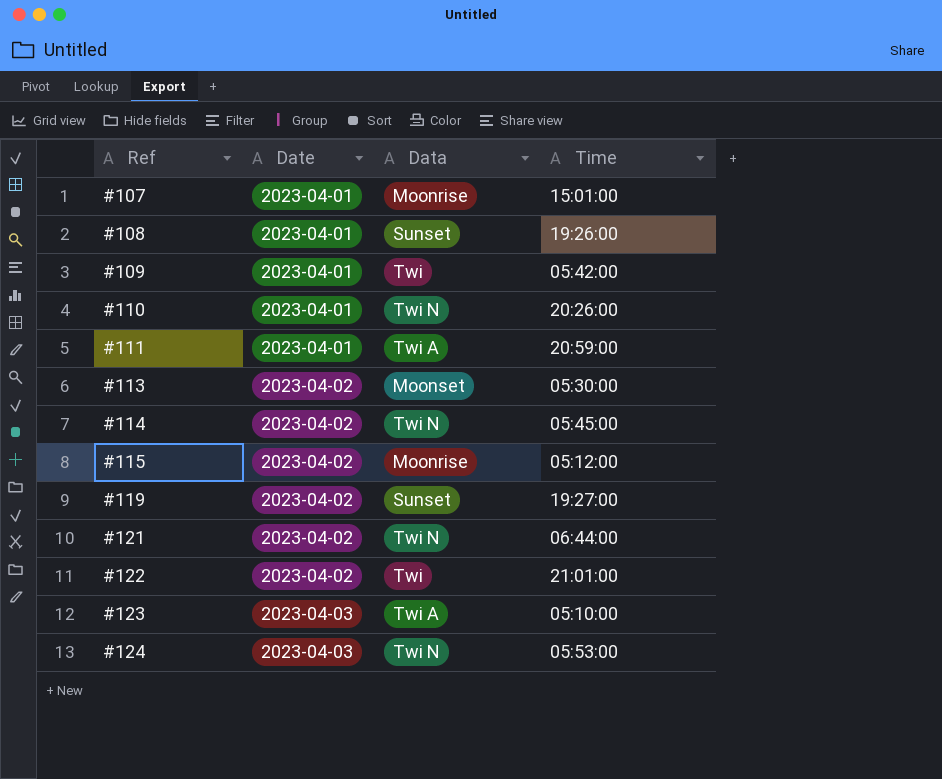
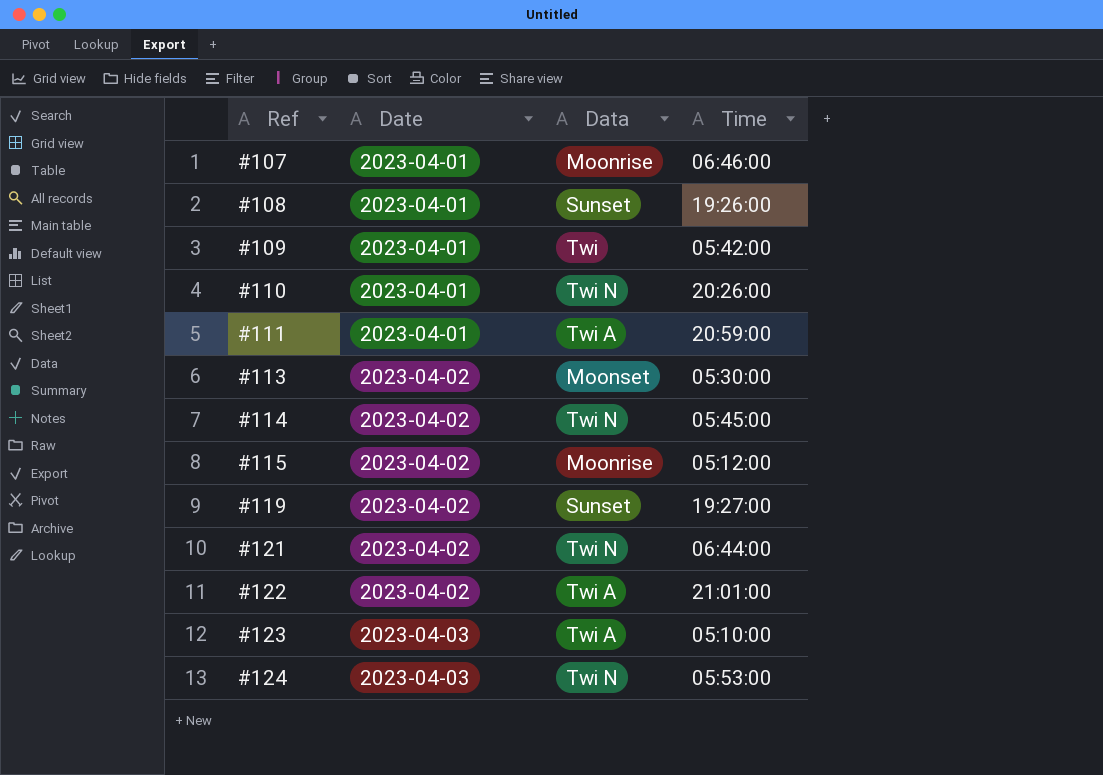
#107 | Time: 15:01:00 -> 06:46:00
#122 | Data: Twi -> Twi A

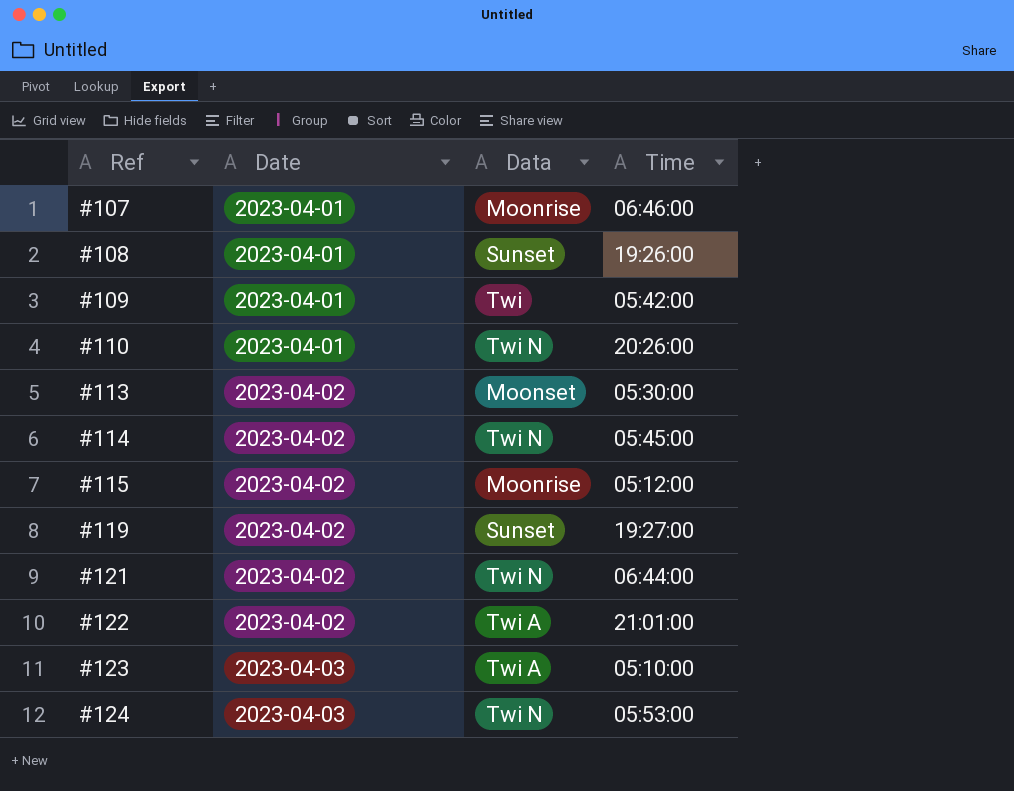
row #111: 2023-04-01 | Twi A | 20:59:00 -> none

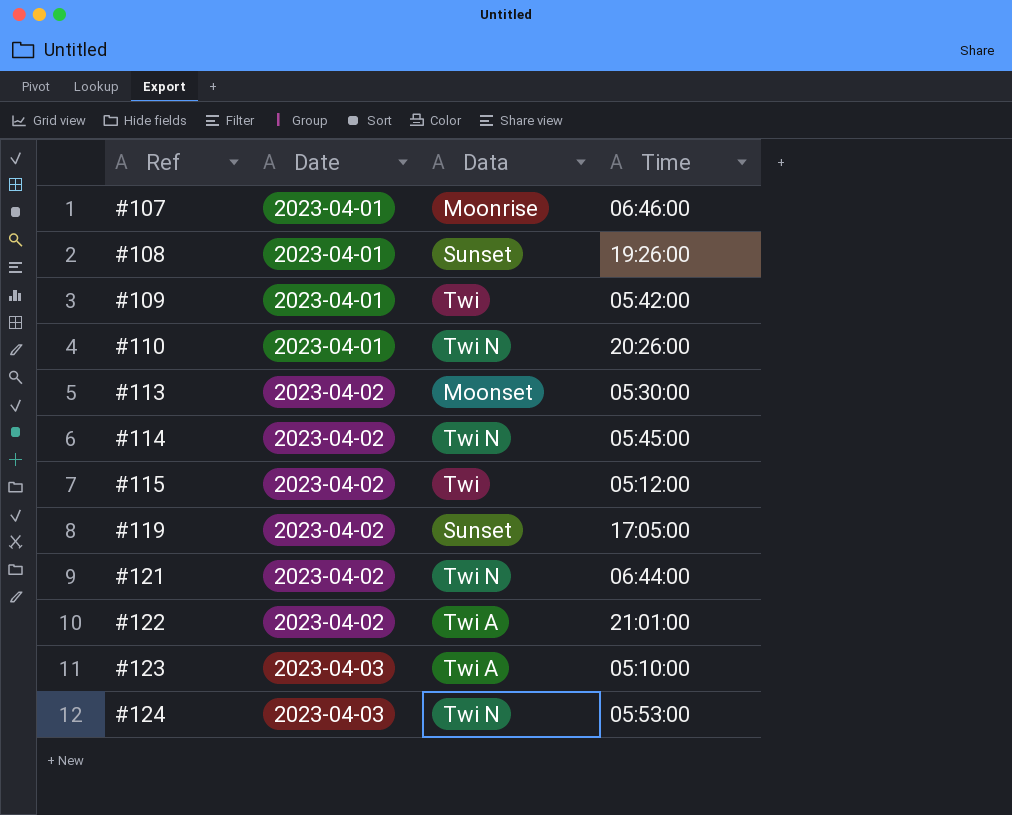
#115 | Data: Moonrise -> Twi
#119 | Time: 19:27:00 -> 17:05:00

